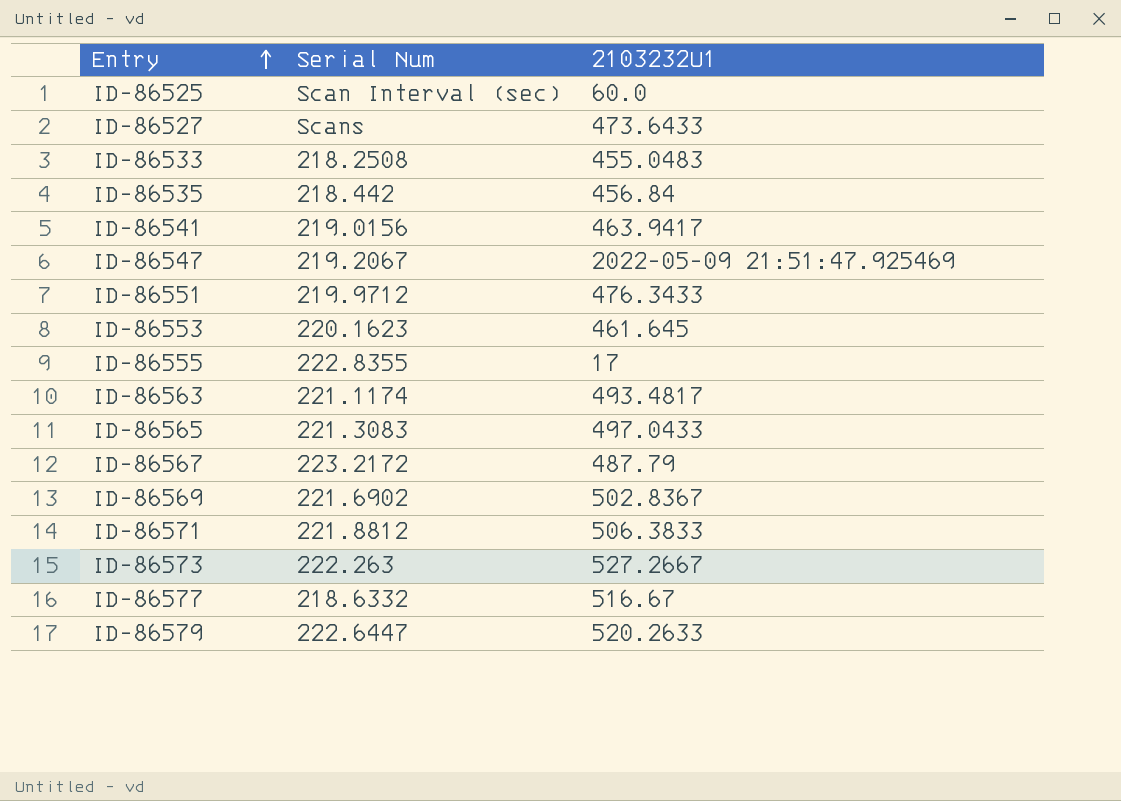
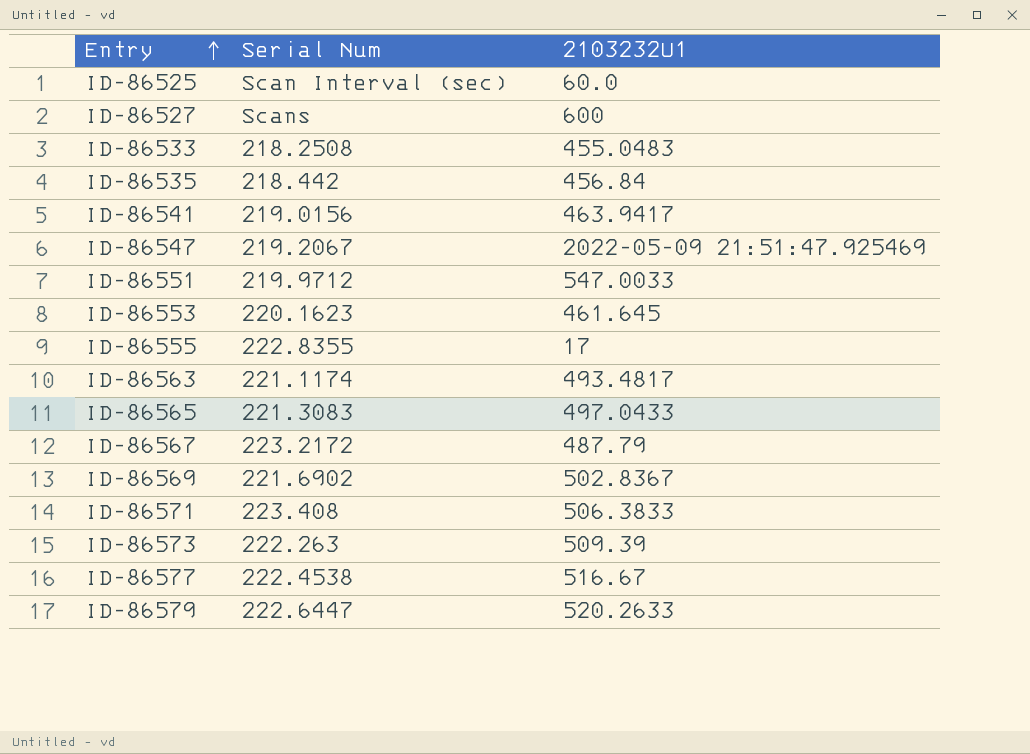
ID-86527 | 2103232U1: 473.6433 -> 600
ID-86551 | 2103232U1: 476.3433 -> 547.0033
ID-86571 | Serial Num: 221.8812 -> 223.408
ID-86573 | 2103232U1: 527.2667 -> 509.39
ID-86577 | Serial Num: 218.6332 -> 222.4538

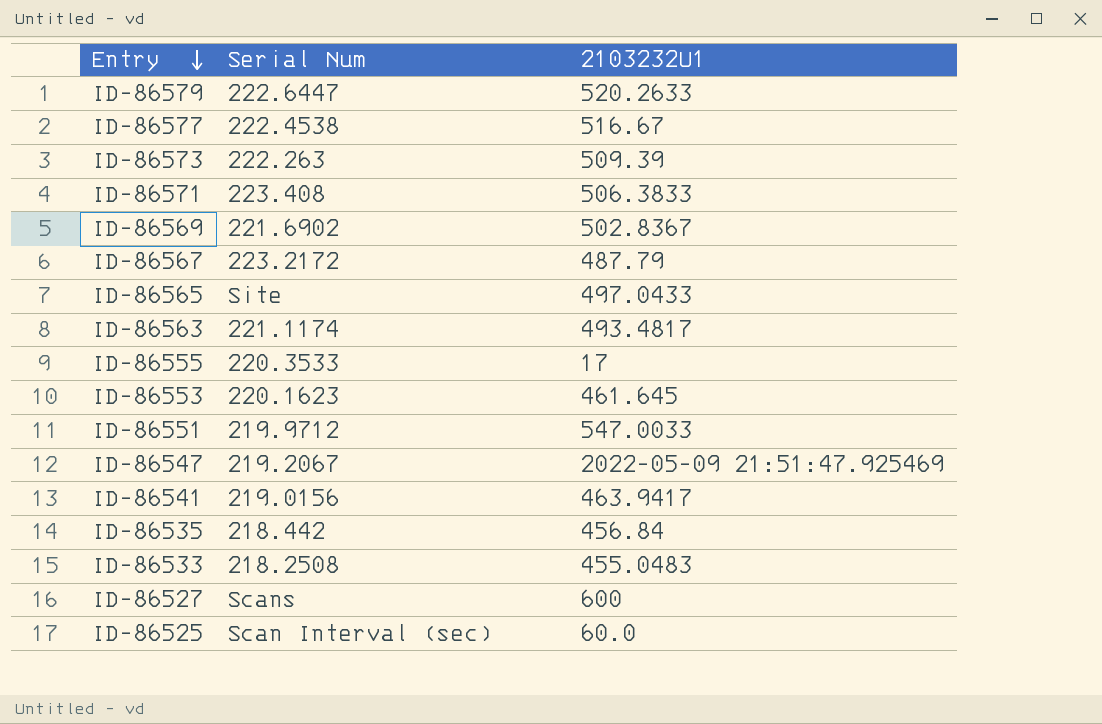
row order: Entry ascending -> Entry descending
ID-86565 | Serial Num: 221.3083 -> Site
ID-86555 | Serial Num: 222.8355 -> 220.3533

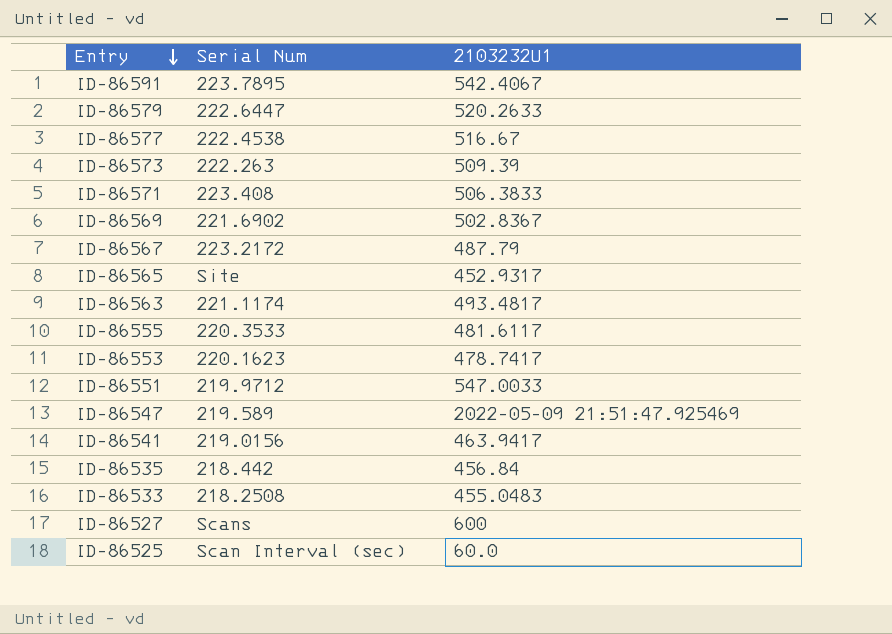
row ID-86591: none -> 223.7895 | 542.4067
ID-86565 | 2103232U1: 497.0433 -> 452.9317
ID-86555 | 2103232U1: 17 -> 481.6117
ID-86553 | 2103232U1: 461.645 -> 478.7417
ID-86547 | Serial Num: 219.2067 -> 219.589

